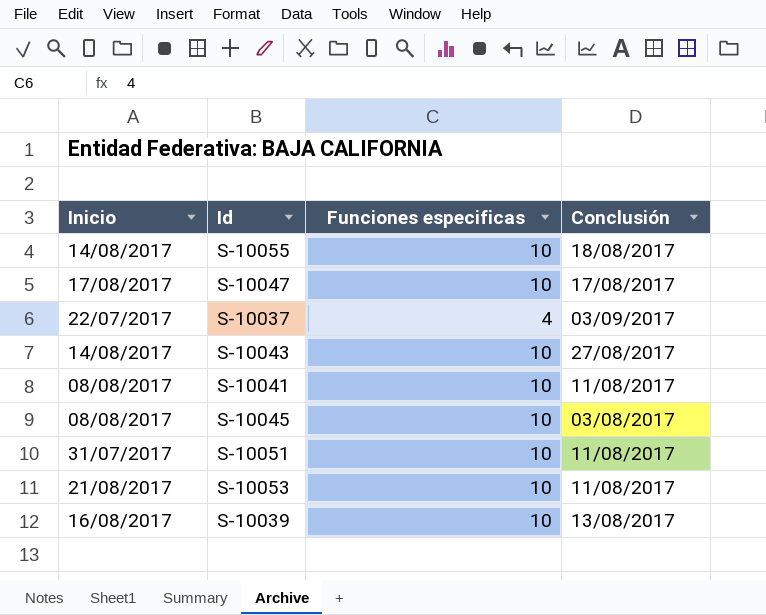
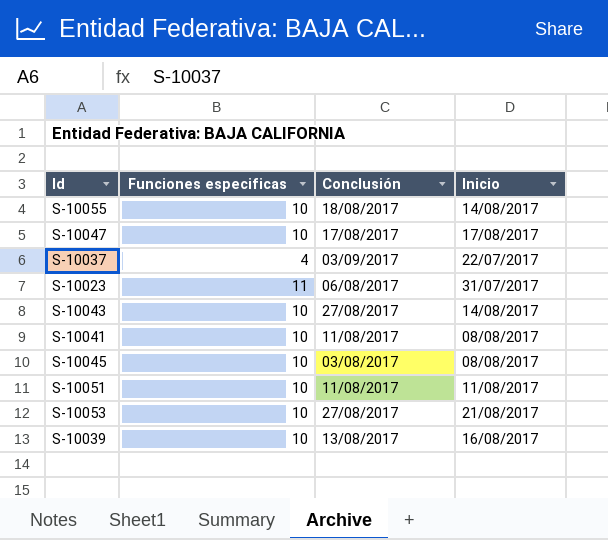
column Inicio | position: 1 -> 4
row S-10023: none -> 11 | 06/08/2017 | 31/07/2017
S-10051 | Inicio: 31/07/2017 -> 11/08/2017
S-10053 | Conclusión: 11/08/2017 -> 27/08/2017

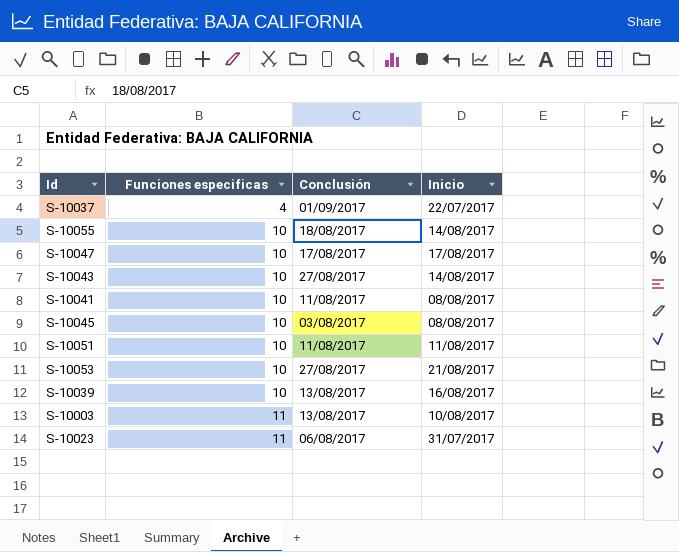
row order: none -> Funciones especificas ascending
S-10037 | Conclusión: 03/09/2017 -> 01/09/2017
row S-10003: none -> 11 | 13/08/2017 | 10/08/2017

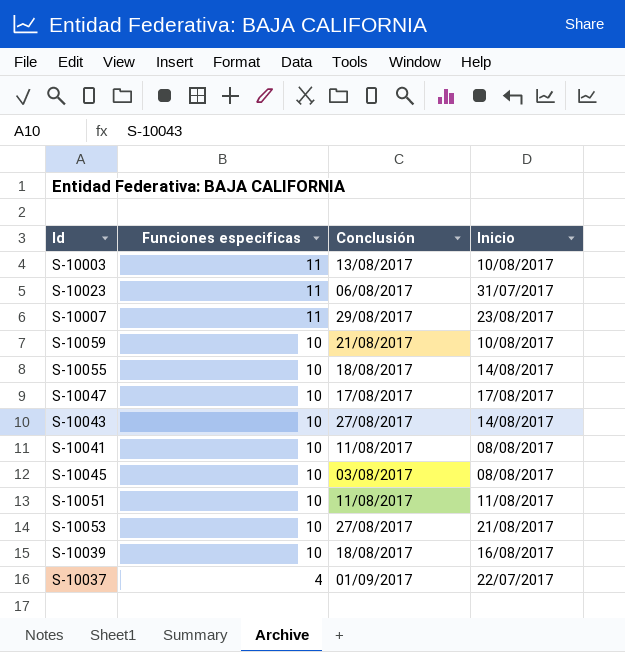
row order: Funciones especificas ascending -> Funciones especificas descending
row S-10007: none -> 11 | 29/08/2017 | 23/08/2017
row S-10059: none -> 10 | 21/08/2017 | 10/08/2017
S-10039 | Conclusión: 13/08/2017 -> 18/08/2017

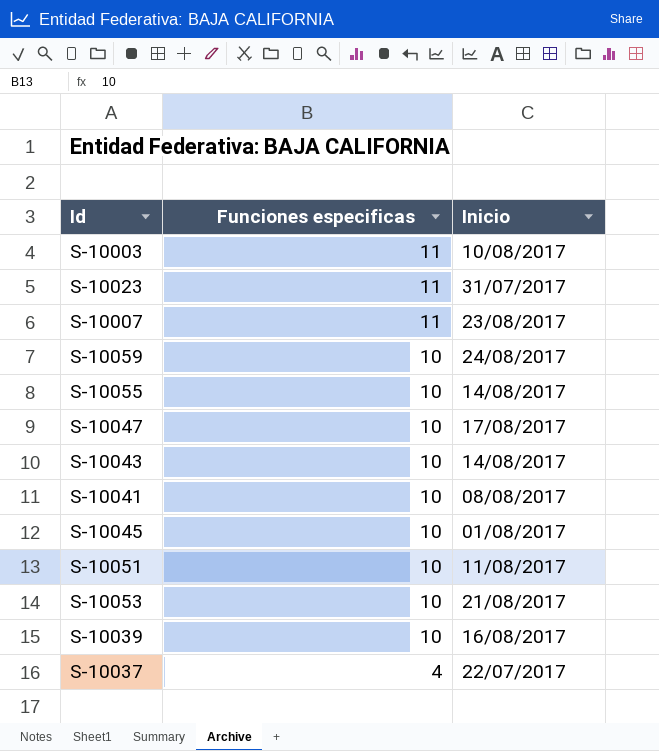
column Conclusión | position: 3 -> none
S-10059 | Inicio: 10/08/2017 -> 24/08/2017
S-10045 | Inicio: 08/08/2017 -> 01/08/2017

